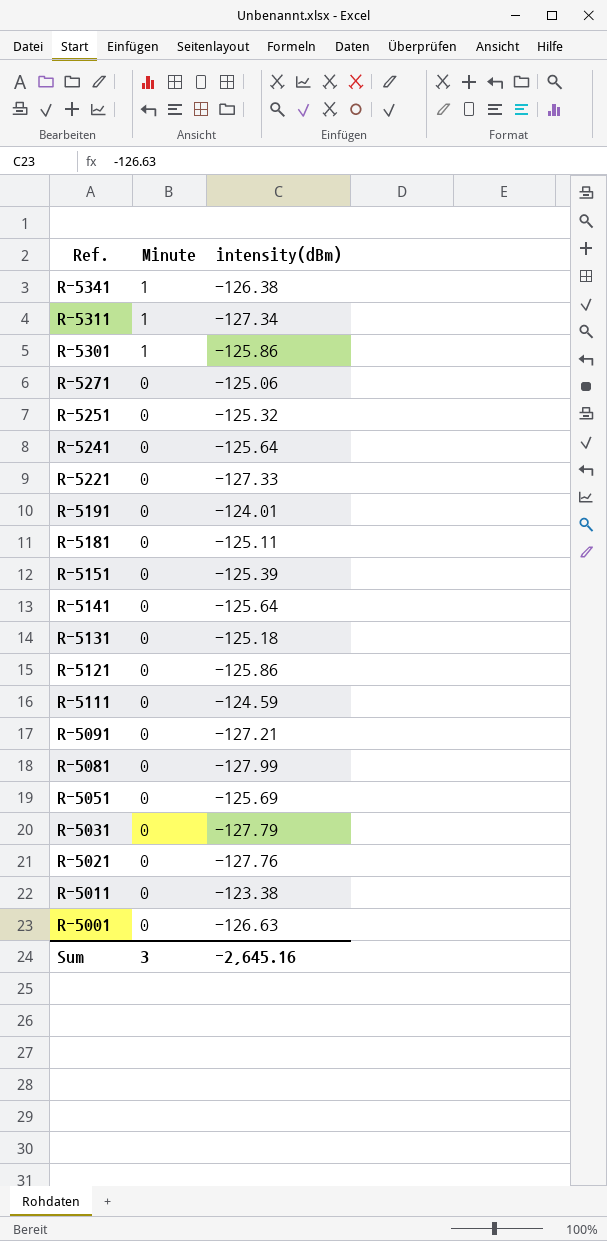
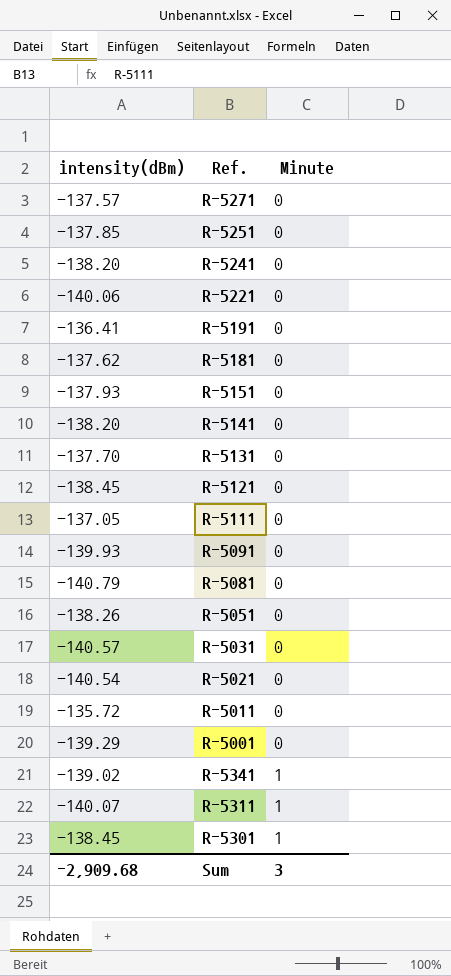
row order: Ref. descending -> Minute ascending
column intensity(dBm) | position: 3 -> 1
R-5271 | intensity(dBm): -125.06 -> -137.57
R-5251 | intensity(dBm): -125.32 -> -137.85
R-5241 | intensity(dBm): -125.64 -> -138.20
R-5221 | intensity(dBm): -127.33 -> -140.06
R-5191 | intensity(dBm): -124.01 -> -136.41
R-5181 | intensity(dBm): -125.11 -> -137.62
R-5151 | intensity(dBm): -125.39 -> -137.93
R-5141 | intensity(dBm): -125.64 -> -138.20
R-5131 | intensity(dBm): -125.18 -> -137.70
R-5121 | intensity(dBm): -125.86 -> -138.45
R-5111 | intensity(dBm): -124.59 -> -137.05
R-5091 | intensity(dBm): -127.21 -> -139.93
R-5081 | intensity(dBm): -127.99 -> -140.79
R-5051 | intensity(dBm): -125.69 -> -138.26
R-5031 | intensity(dBm): -127.79 -> -140.57
R-5021 | intensity(dBm): -127.76 -> -140.54
R-5011 | intensity(dBm): -123.38 -> -135.72
R-5001 | intensity(dBm): -126.63 -> -139.29
R-5341 | intensity(dBm): -126.38 -> -139.02
R-5311 | intensity(dBm): -127.34 -> -140.07
R-5301 | intensity(dBm): -125.86 -> -138.45
Sum | intensity(dBm): -2,645.16 -> -2,909.68

